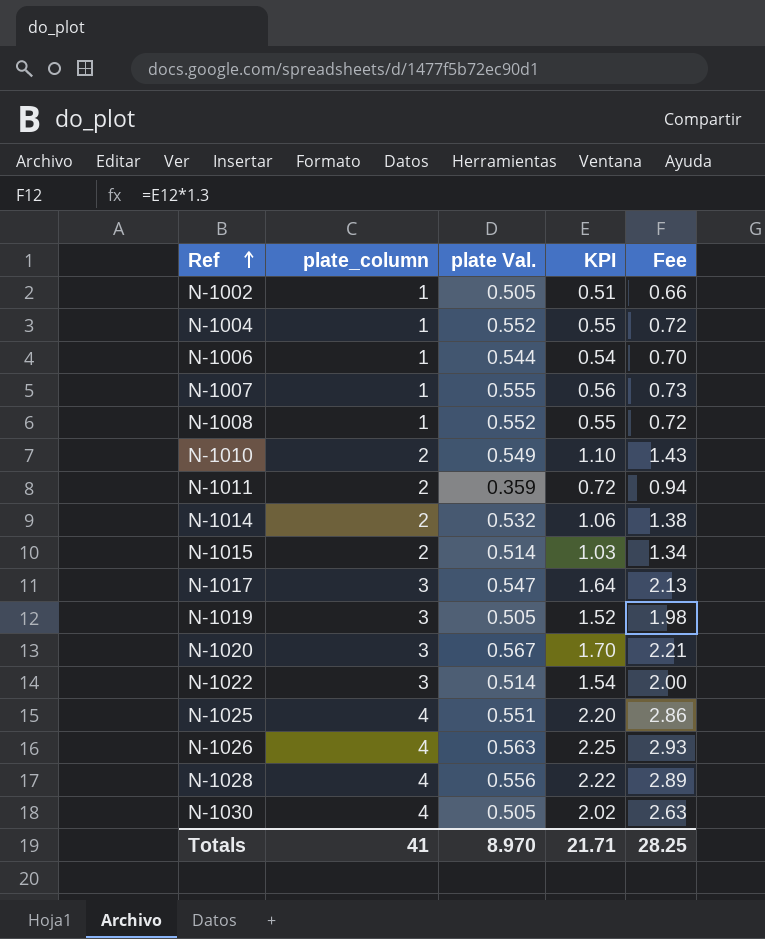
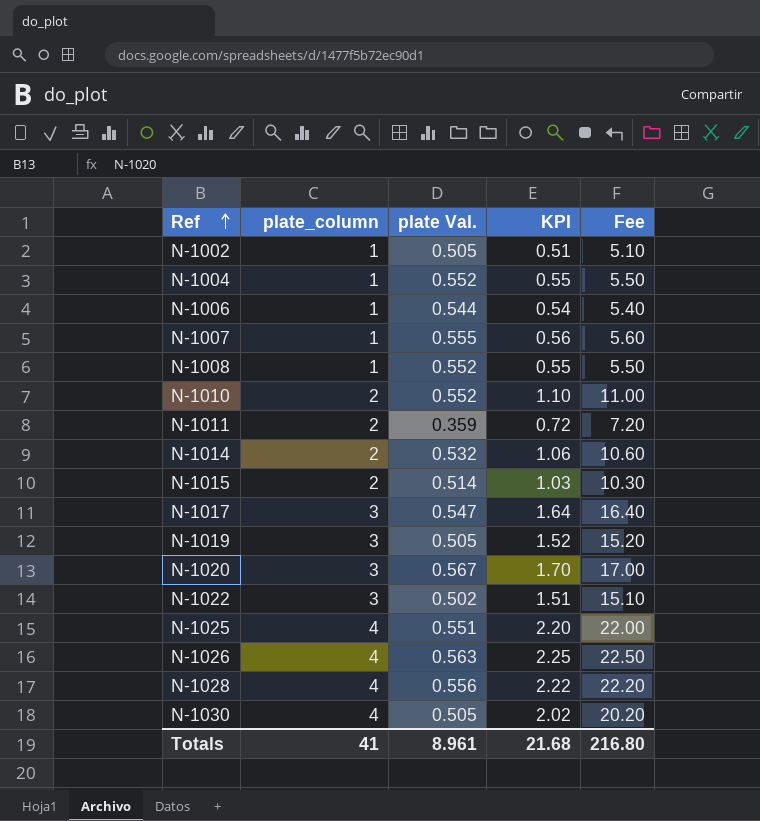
column Fee | formula: [KPI] * 1.3 -> [KPI] * 10
N-1010 | plate Val.: 0.549 -> 0.552
N-1022 | plate Val.: 0.514 -> 0.502
N-1022 | KPI: 1.54 -> 1.51
Totals | plate Val.: 8.970 -> 8.961
Totals | KPI: 21.71 -> 21.68
Totals | Fee: 28.25 -> 216.80

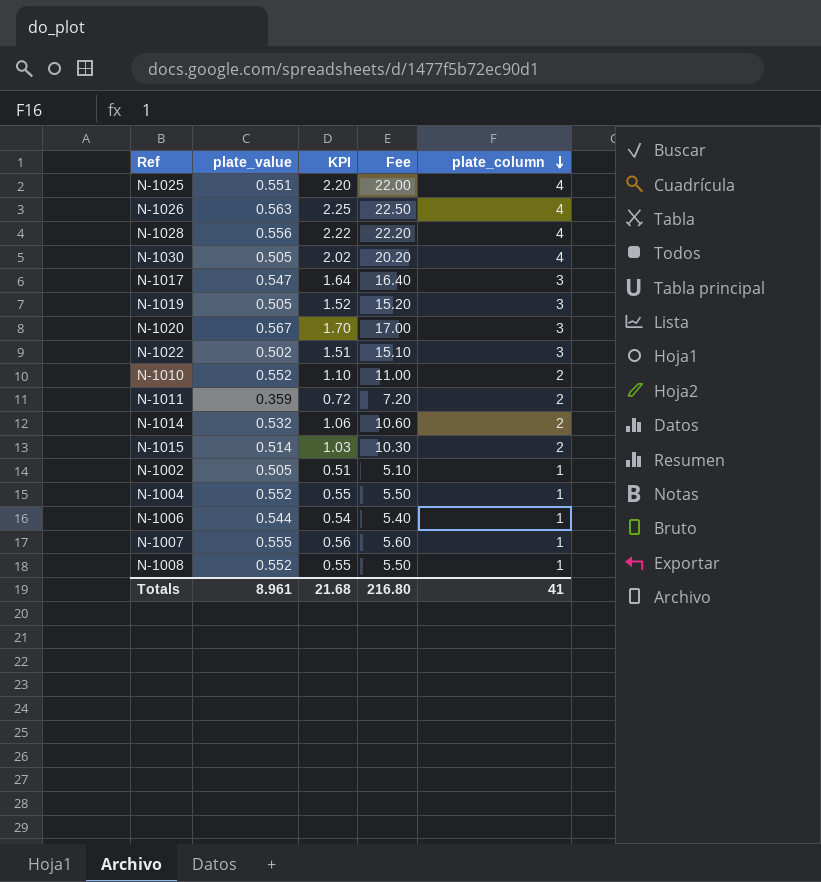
row order: Ref ascending -> plate_column descending
column name: plate Val. -> plate_value
column plate_column | position: 2 -> 5

